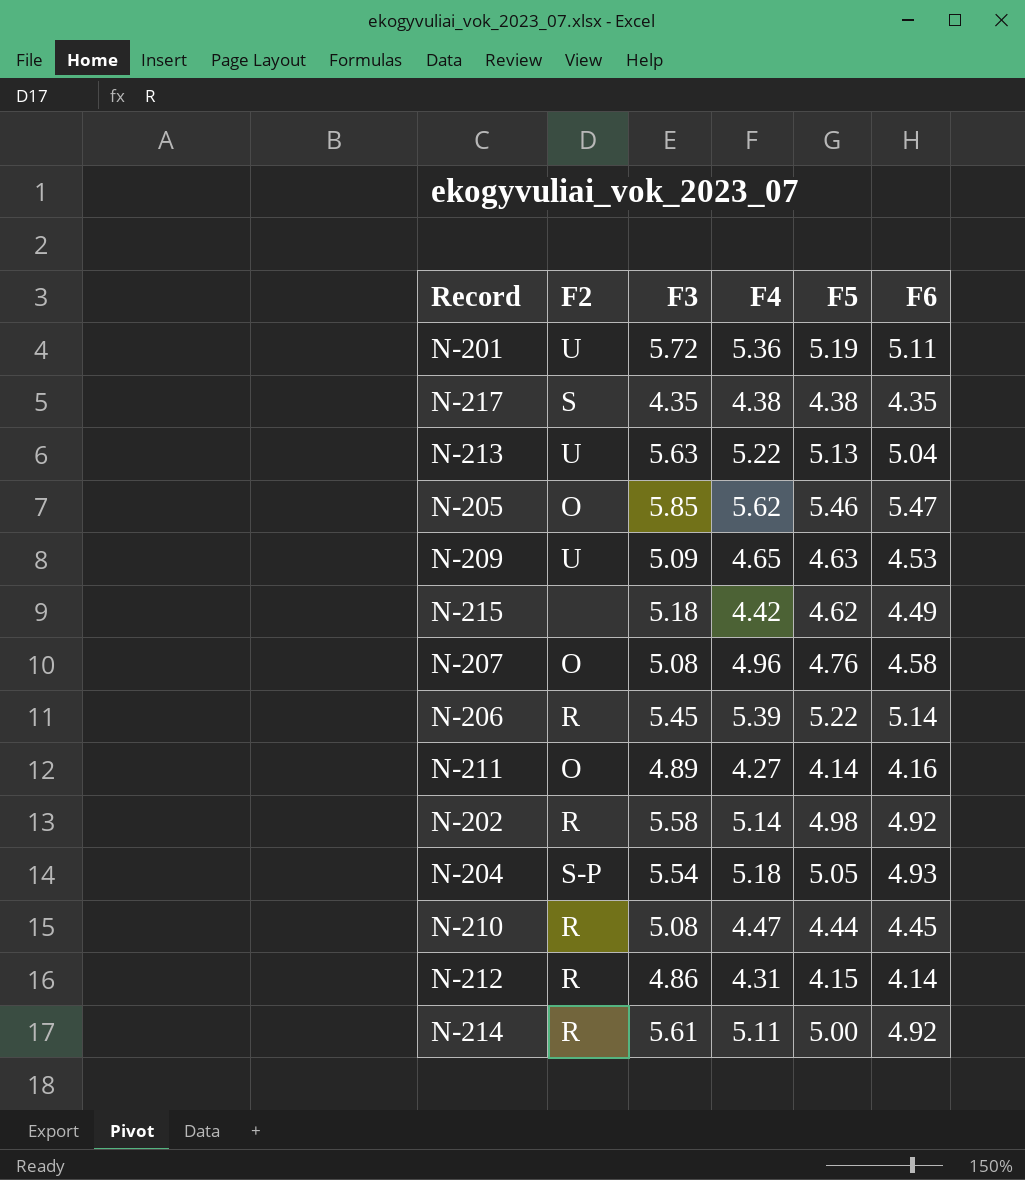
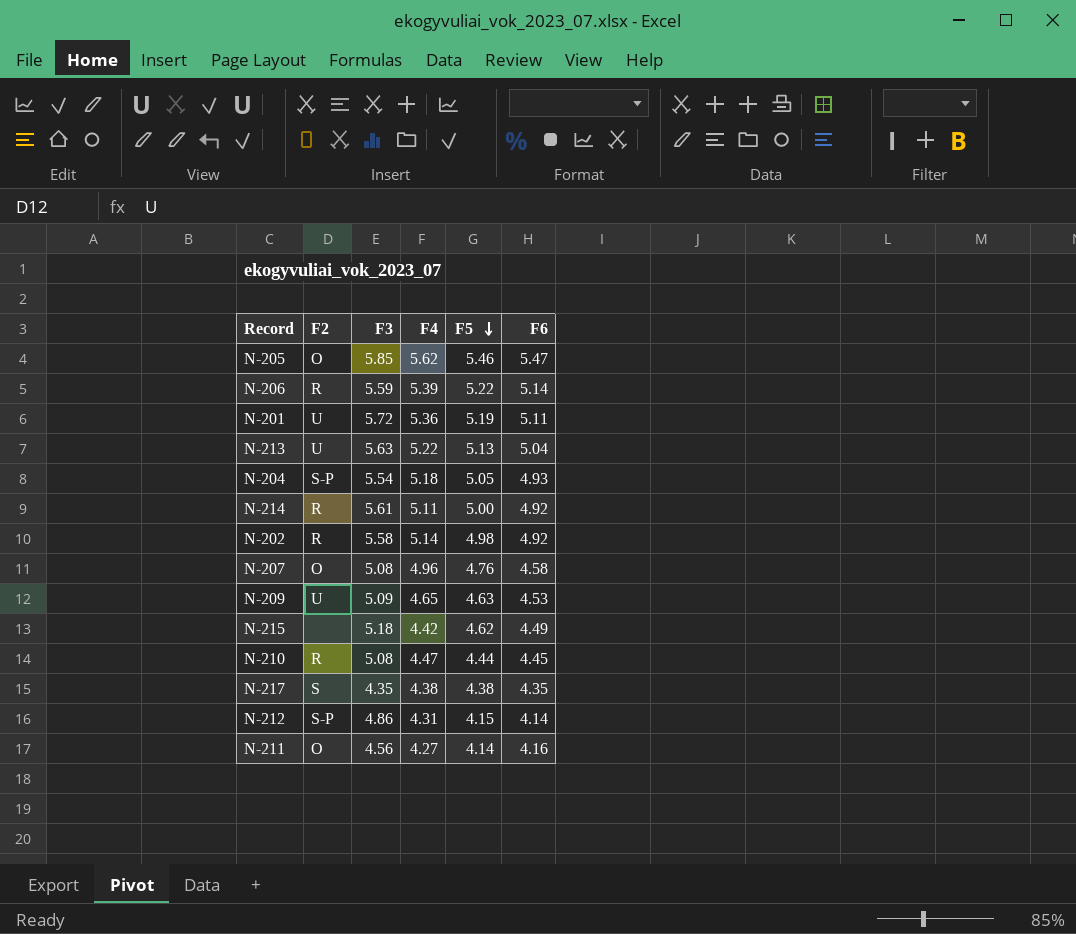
row order: none -> F5 descending
N-206 | F3: 5.45 -> 5.59
N-212 | F2: R -> S-P
N-211 | F3: 4.89 -> 4.56

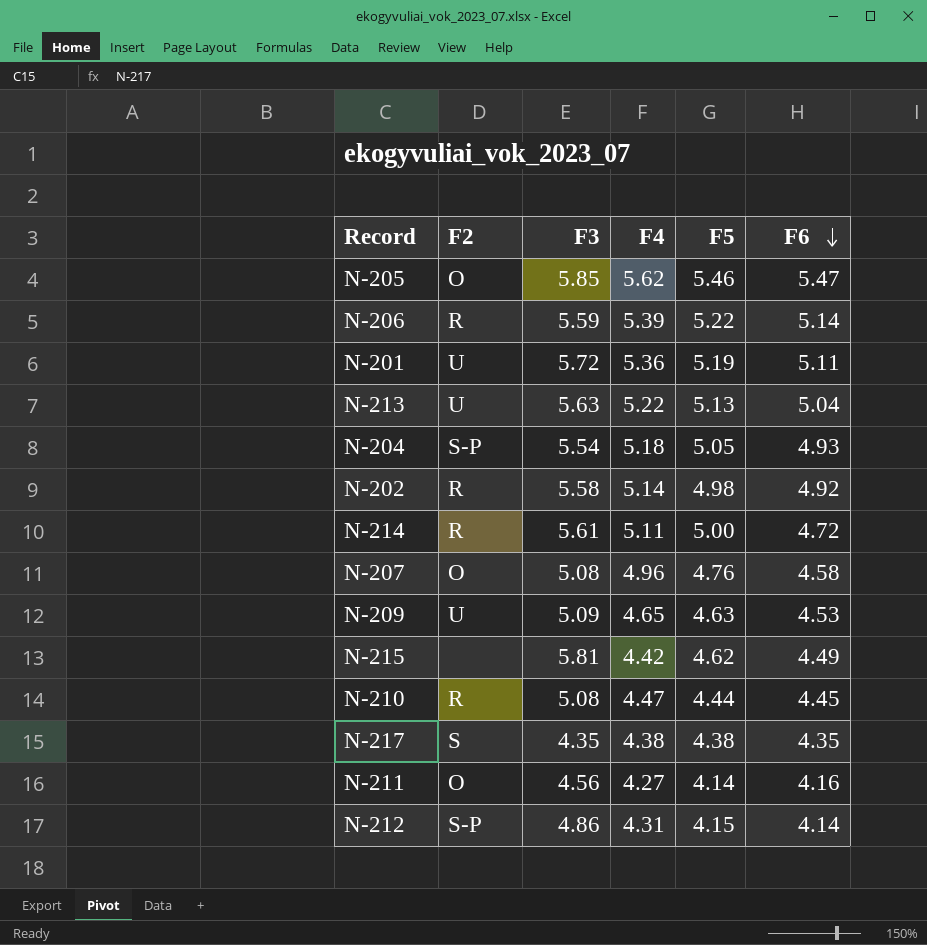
row order: F5 descending -> F6 descending
N-214 | F6: 4.92 -> 4.72
N-215 | F3: 5.18 -> 5.81

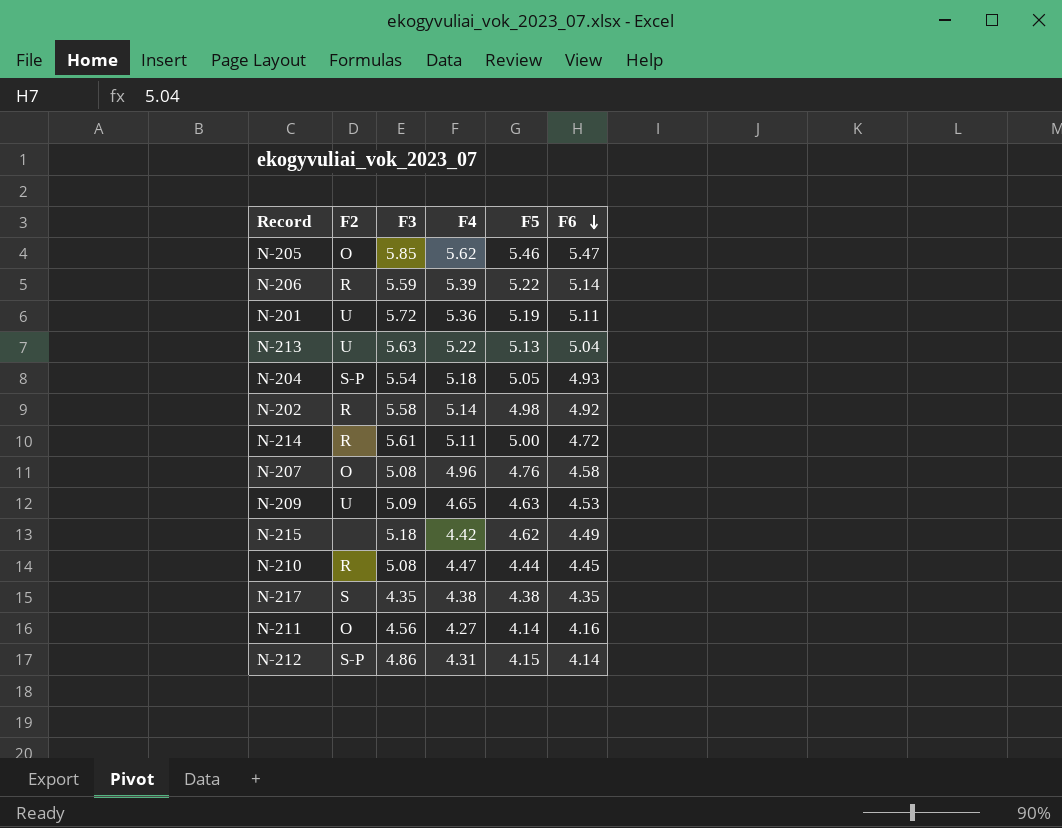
N-215 | F3: 5.81 -> 5.18

